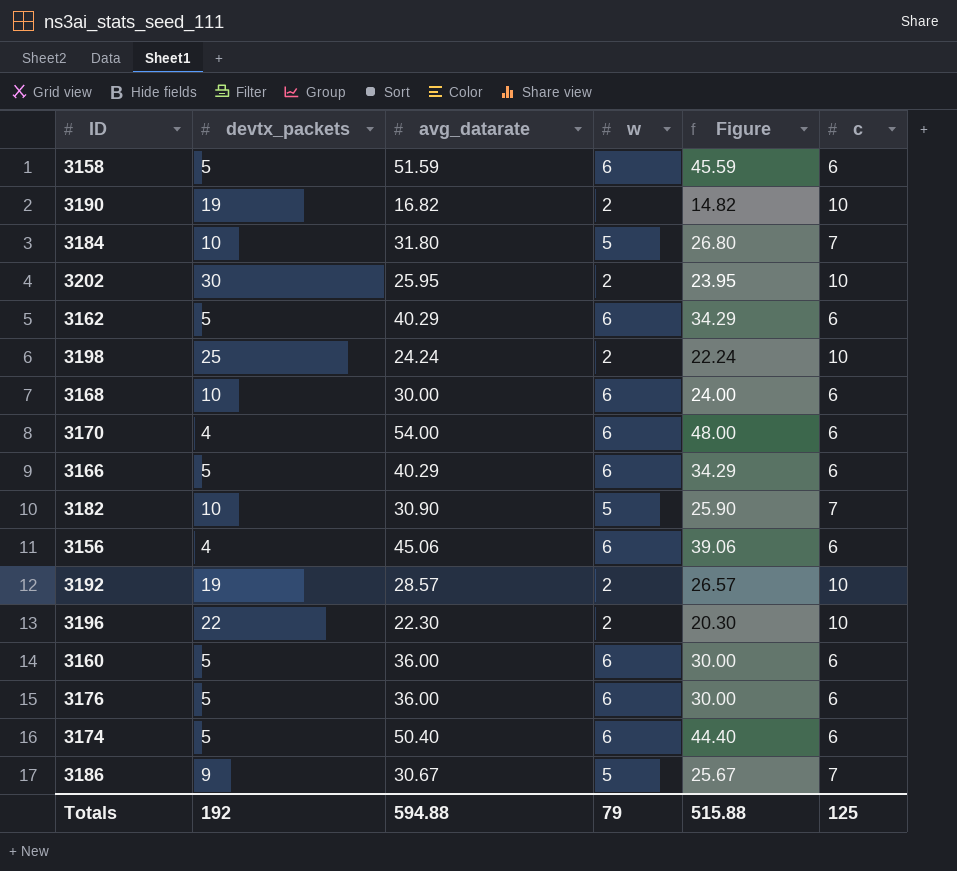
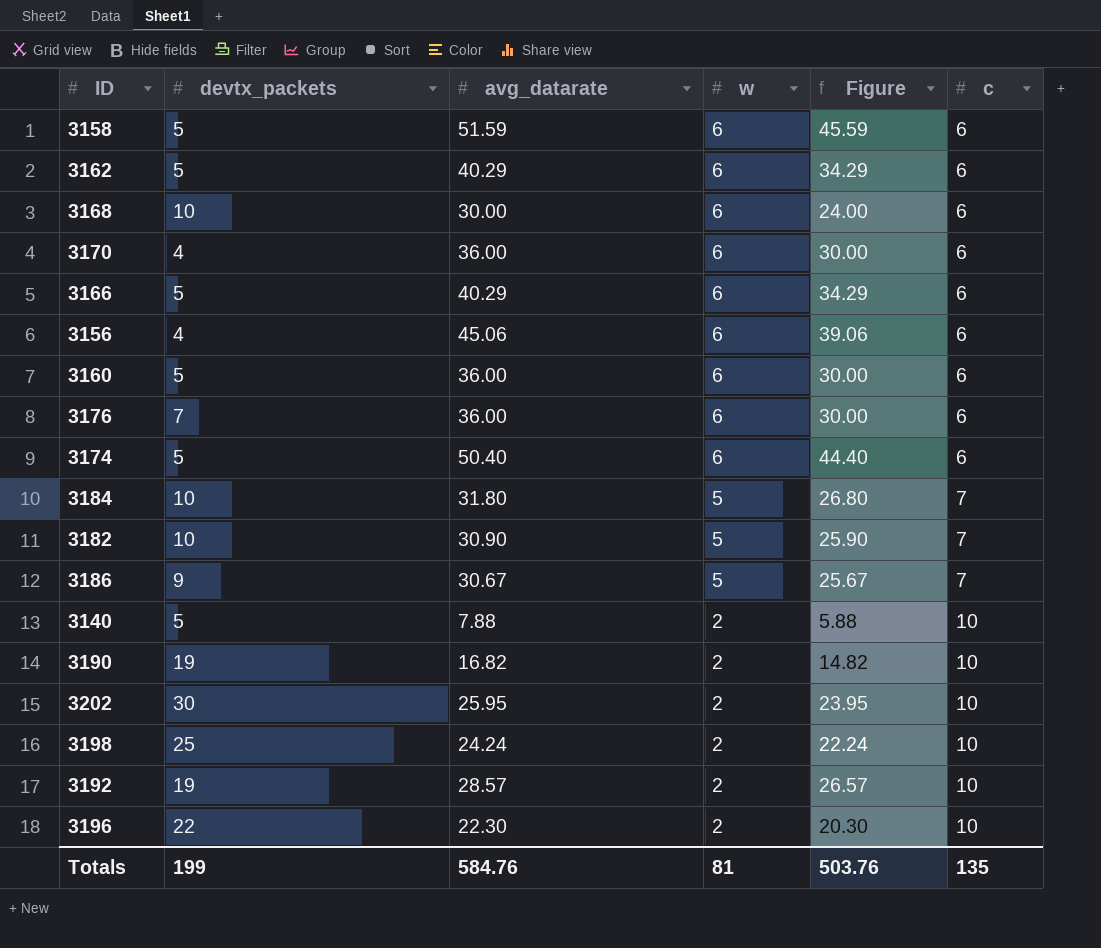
row order: none -> w descending
3170 | avg_datarate: 54.00 -> 36.00
3170 | Figure: 48.00 -> 30.00
3176 | devtx_packets: 5 -> 7
row 3140: none -> 5 | 7.88 | 2 | 5.88 | 10
Totals | devtx_packets: 192 -> 199
Totals | avg_datarate: 594.88 -> 584.76
Totals | w: 79 -> 81
Totals | Figure: 515.88 -> 503.76
Totals | c: 125 -> 135

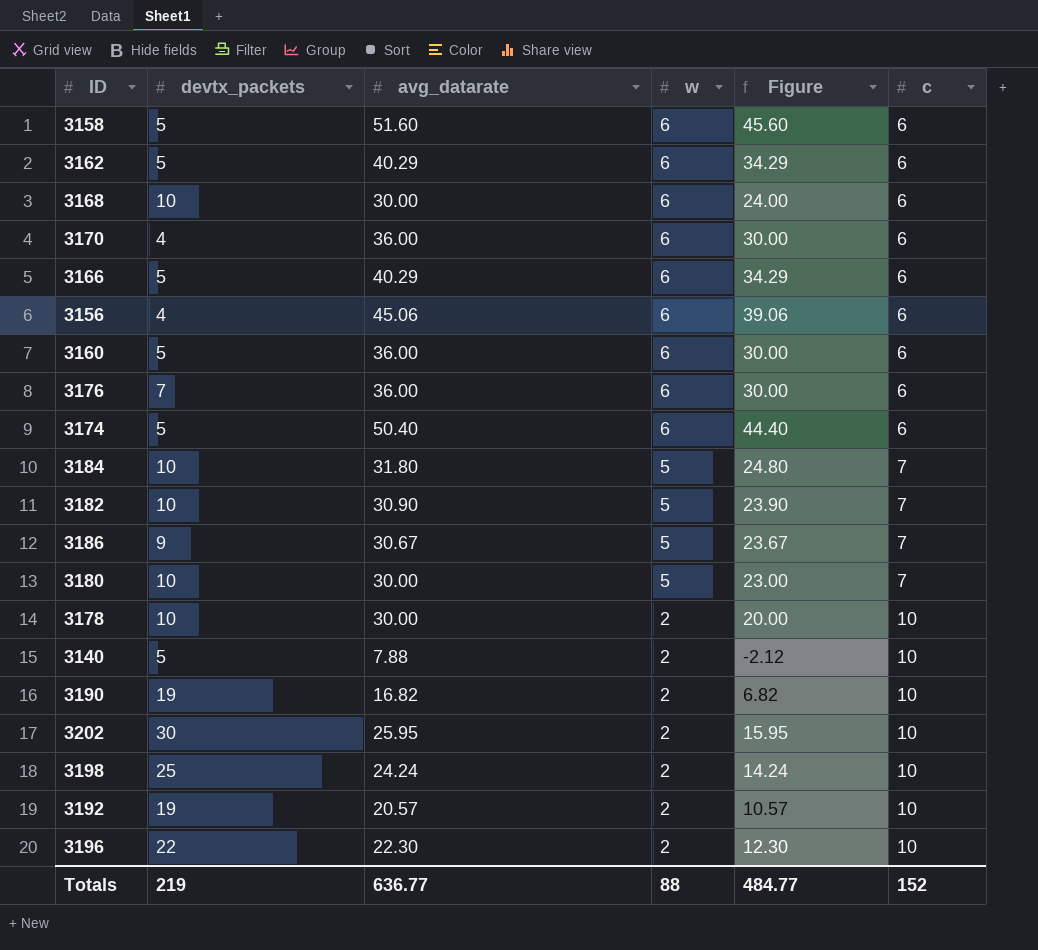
column Figure | formula: [avg_datarate] - [w] -> [avg_datarate] - [c]
3158 | avg_datarate: 51.59 -> 51.60
row 3180: none -> 10 | 30.00 | 5 | 23.00 | 7
row 3178: none -> 10 | 30.00 | 2 | 20.00 | 10
3192 | avg_datarate: 28.57 -> 20.57
Totals | devtx_packets: 199 -> 219
Totals | avg_datarate: 584.76 -> 636.77
Totals | w: 81 -> 88
Totals | Figure: 503.76 -> 484.77
Totals | c: 135 -> 152

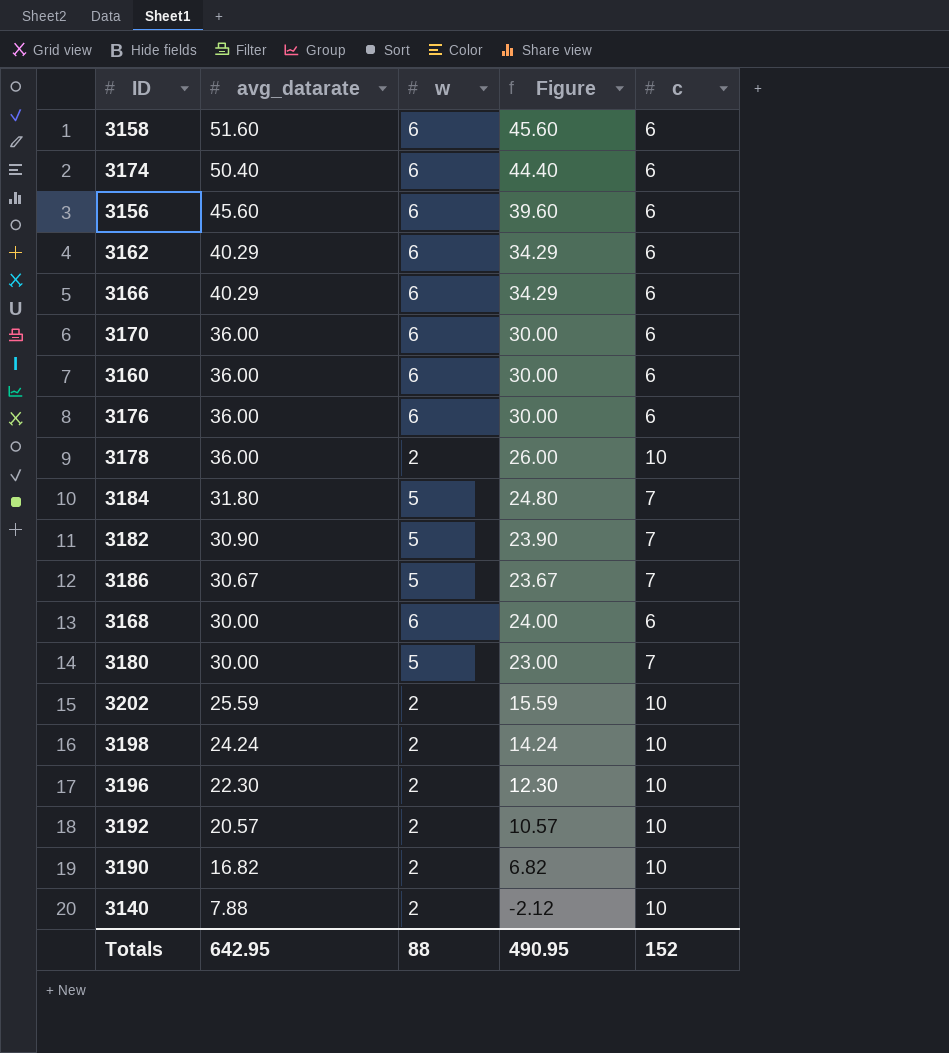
row order: w descending -> avg_datarate descending
column devtx_packets | position: 2 -> none
3156 | avg_datarate: 45.06 -> 45.60
3156 | Figure: 39.06 -> 39.60
3178 | avg_datarate: 30.00 -> 36.00
3178 | Figure: 20.00 -> 26.00
3202 | avg_datarate: 25.95 -> 25.59
3202 | Figure: 15.95 -> 15.59
Totals | avg_datarate: 636.77 -> 642.95
Totals | Figure: 484.77 -> 490.95

